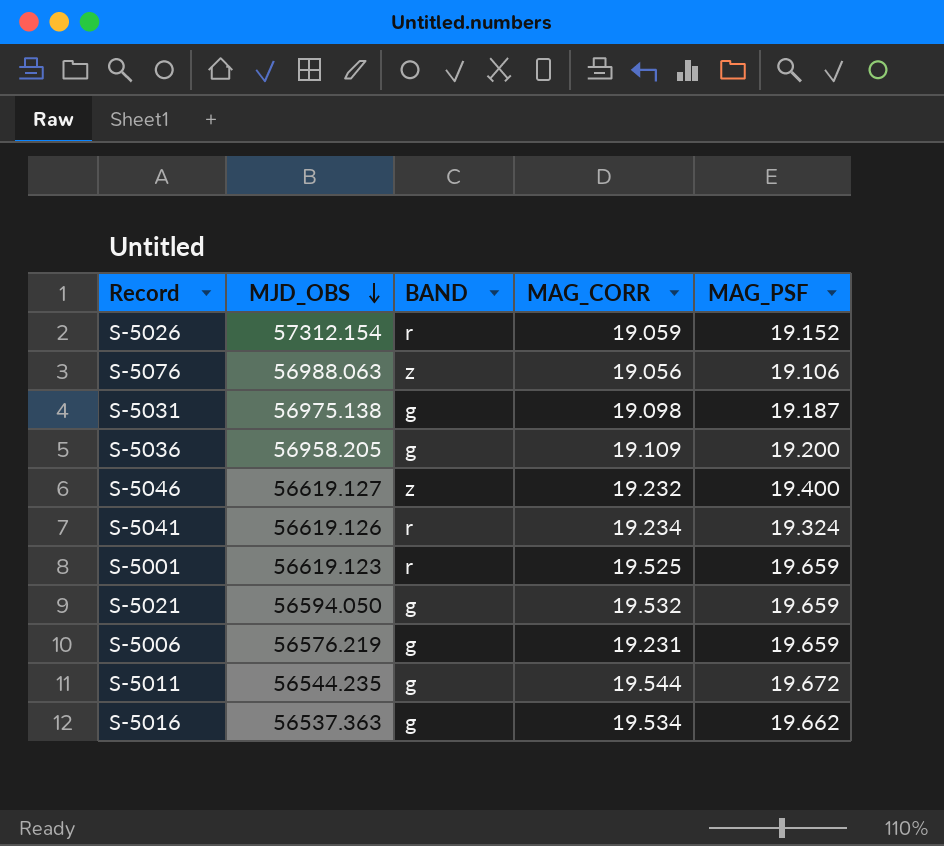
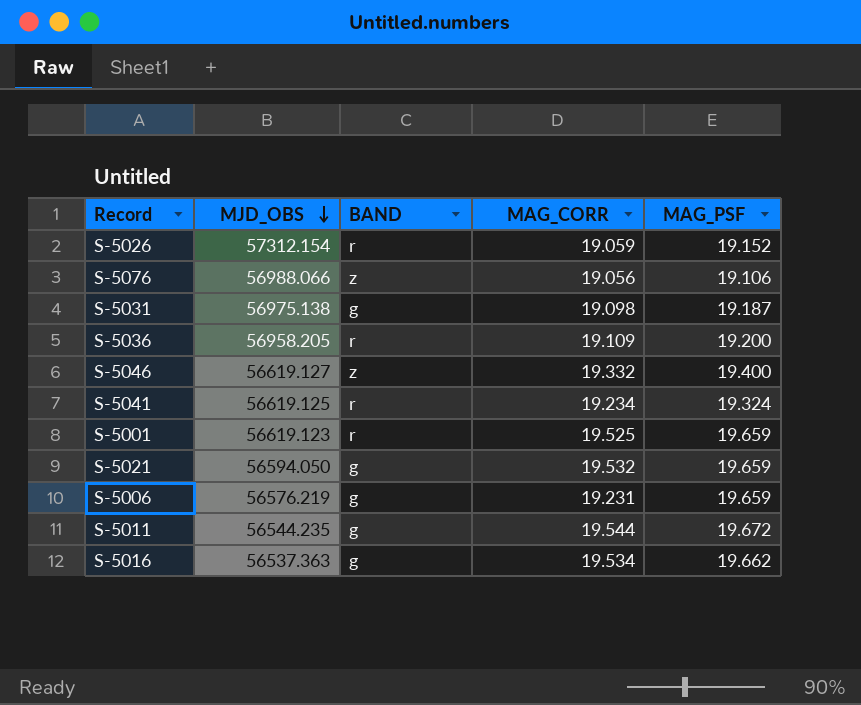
S-5076 | MJD_OBS: 56988.063 -> 56988.066
S-5036 | BAND: g -> r
S-5046 | MAG_CORR: 19.232 -> 19.332
S-5041 | MJD_OBS: 56619.126 -> 56619.125

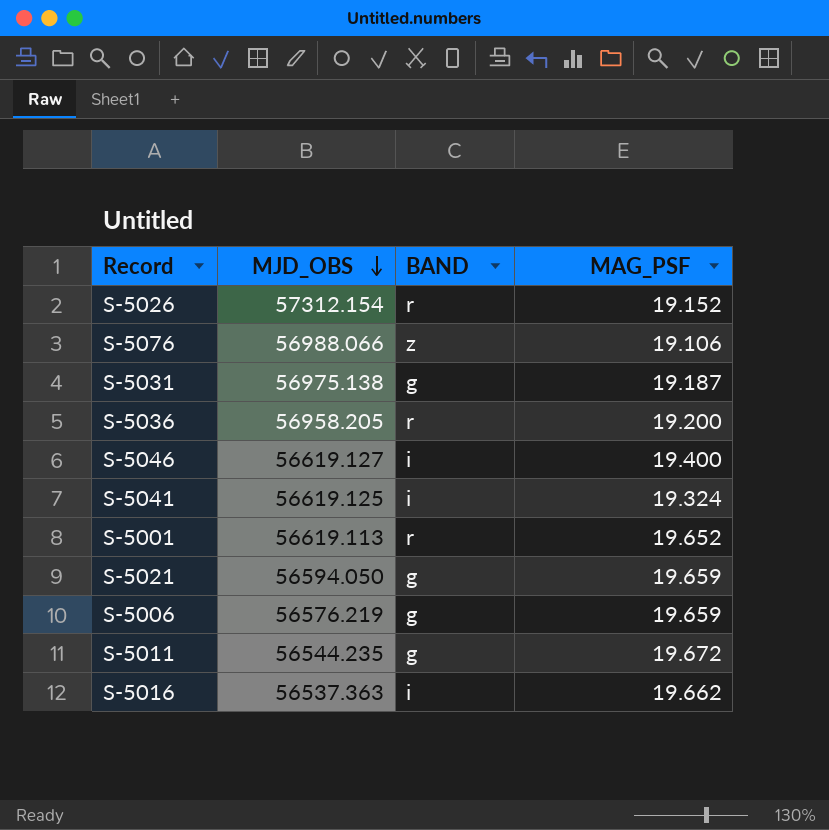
column MAG_CORR | position: 4 -> none
S-5046 | BAND: z -> i
S-5041 | BAND: r -> i
S-5001 | MJD_OBS: 56619.123 -> 56619.113
S-5001 | MAG_PSF: 19.659 -> 19.652
S-5016 | BAND: g -> i

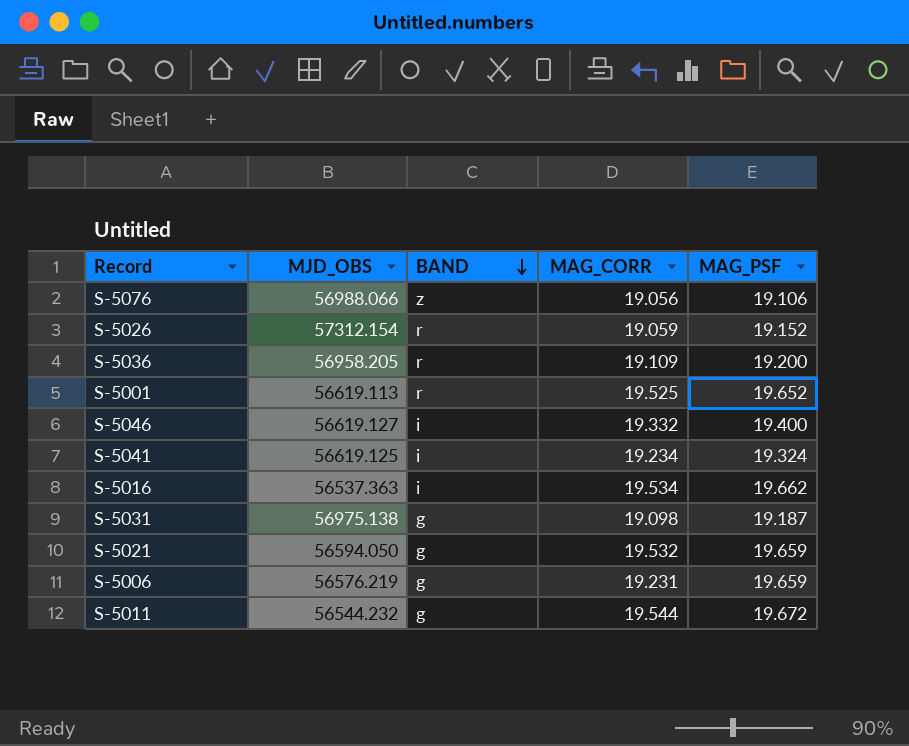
row order: MJD_OBS descending -> BAND descending
column MAG_CORR | position: none -> 4
S-5011 | MJD_OBS: 56544.235 -> 56544.232

